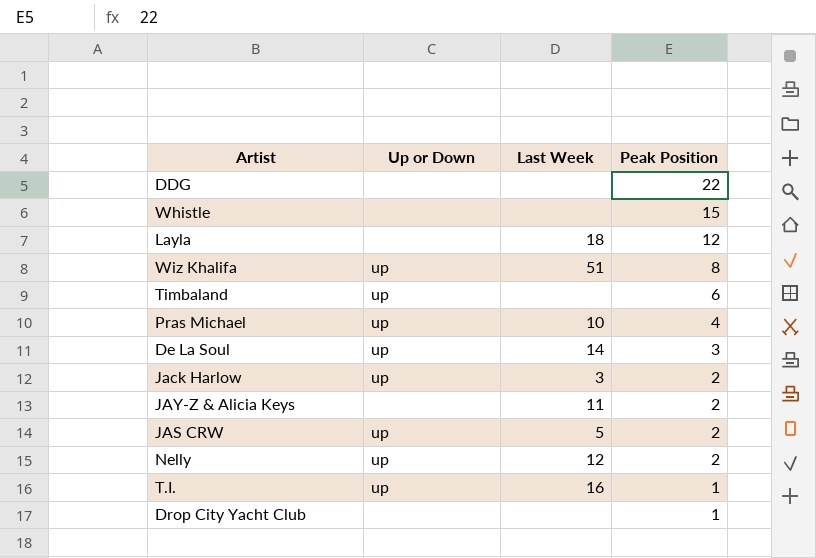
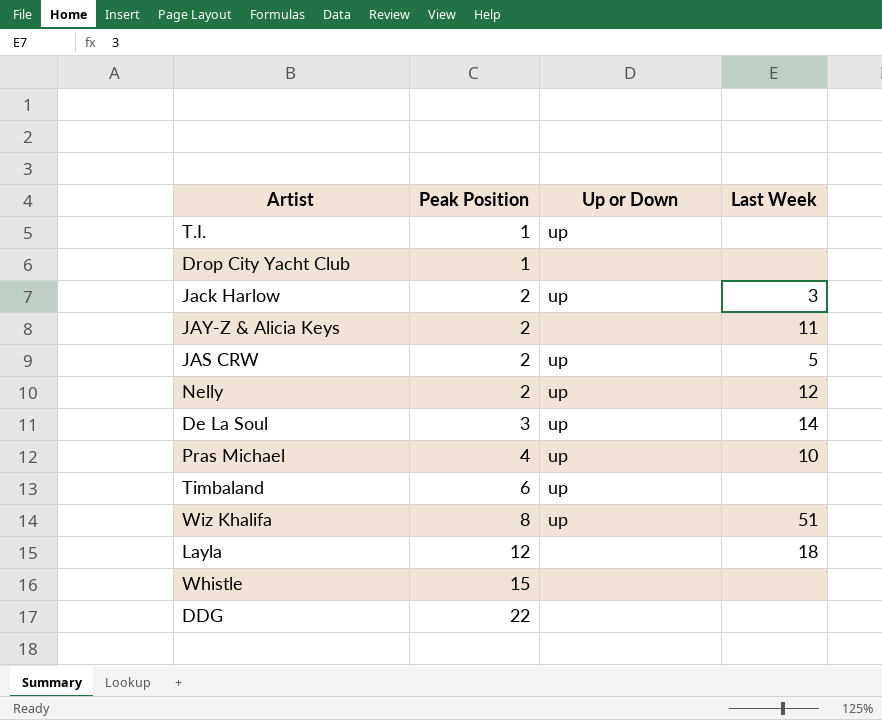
row order: Peak Position descending -> Peak Position ascending
column Peak Position | position: 4 -> 2
T.I. | Last Week: 16 -> none

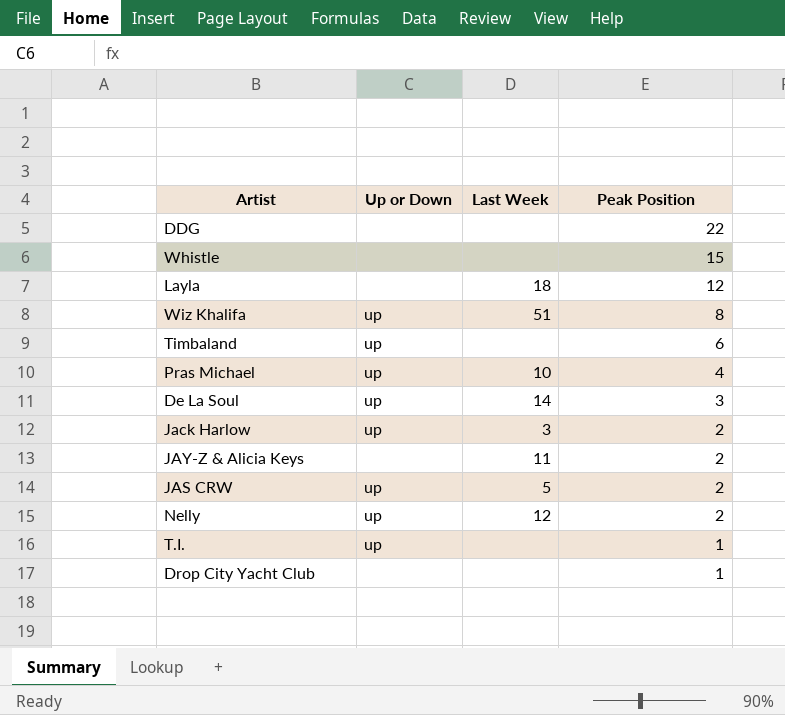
row order: Peak Position ascending -> Peak Position descending
column Peak Position | position: 2 -> 4

